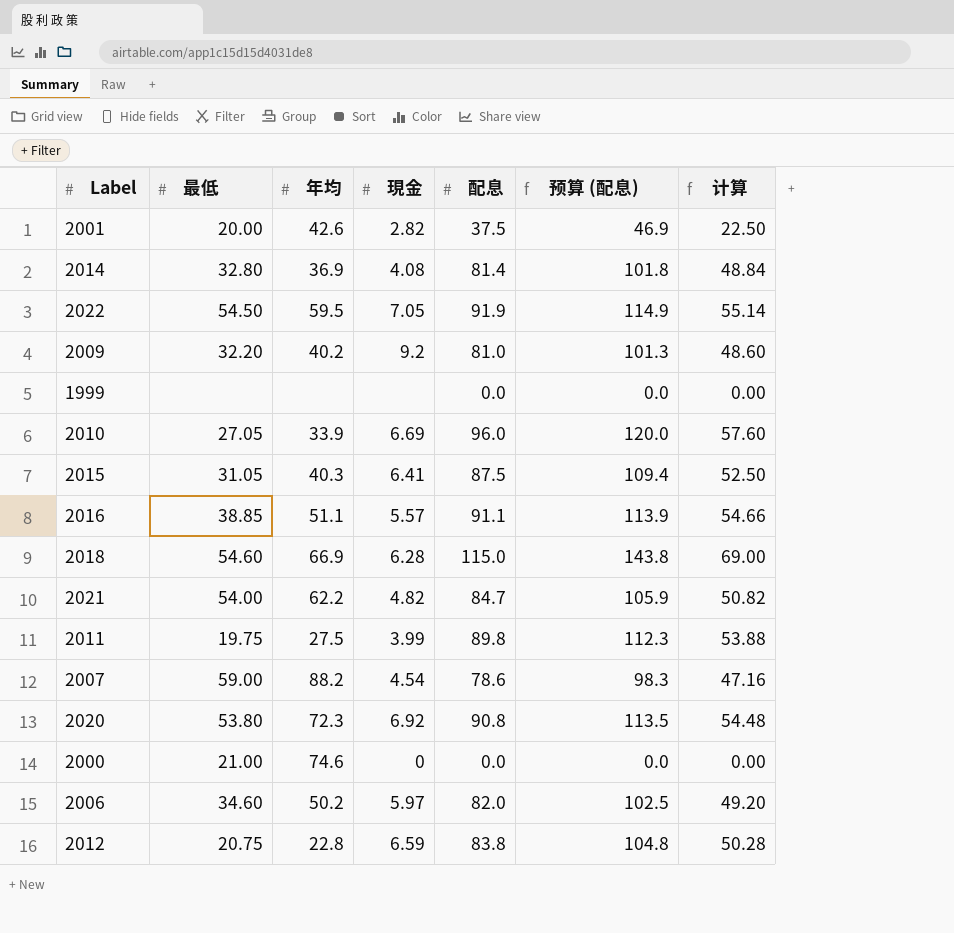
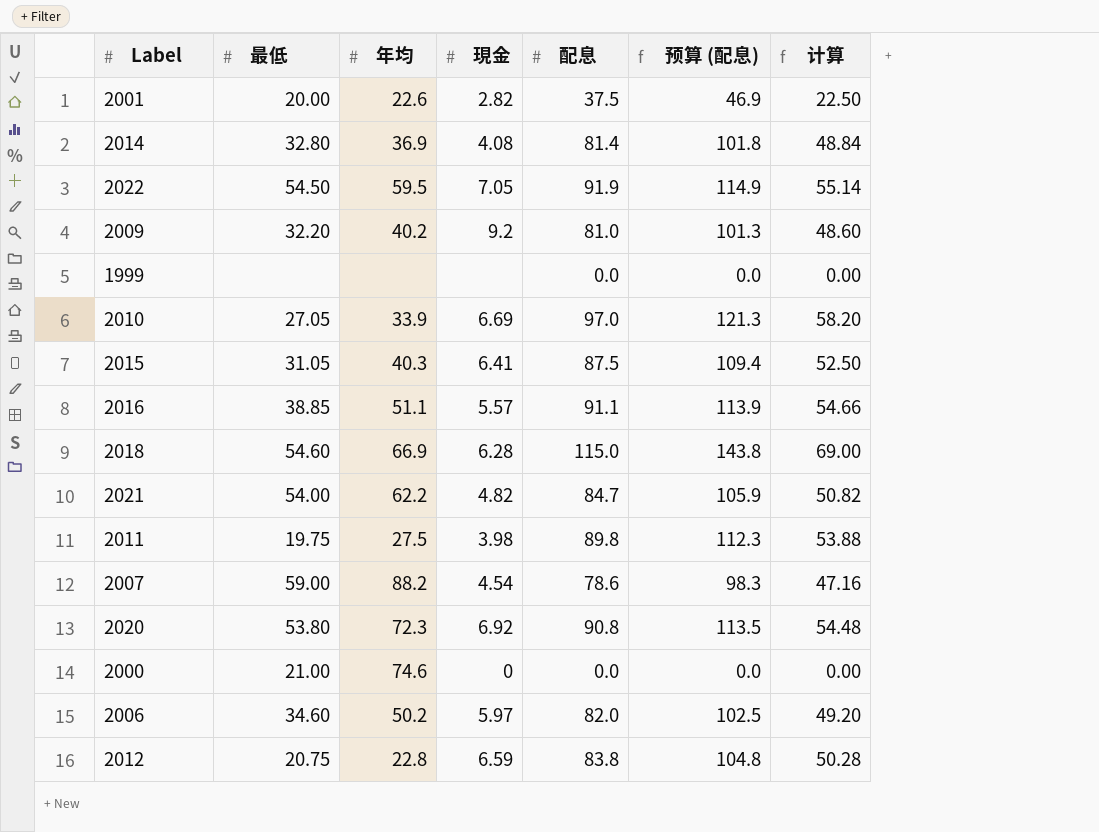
2001 | 年均: 42.6 -> 22.6
2010 | 配息: 96.0 -> 97.0
2010 | 预算 (配息): 120.0 -> 121.3
2010 | 计算: 57.60 -> 58.20
2011 | 現金: 3.99 -> 3.98

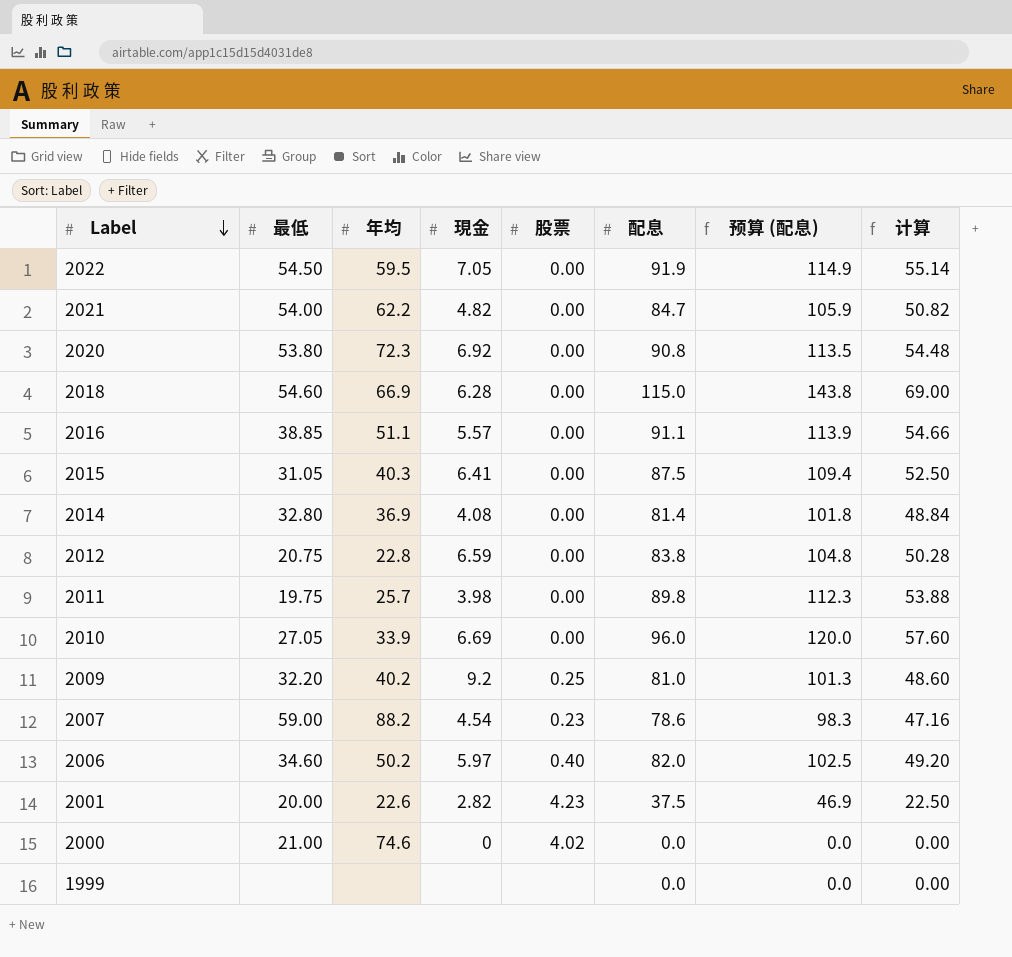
row order: none -> Label descending
column 股票 | position: none -> 5
2011 | 年均: 27.5 -> 25.7
2010 | 配息: 97.0 -> 96.0
2010 | 预算 (配息): 121.3 -> 120.0
2010 | 计算: 58.20 -> 57.60

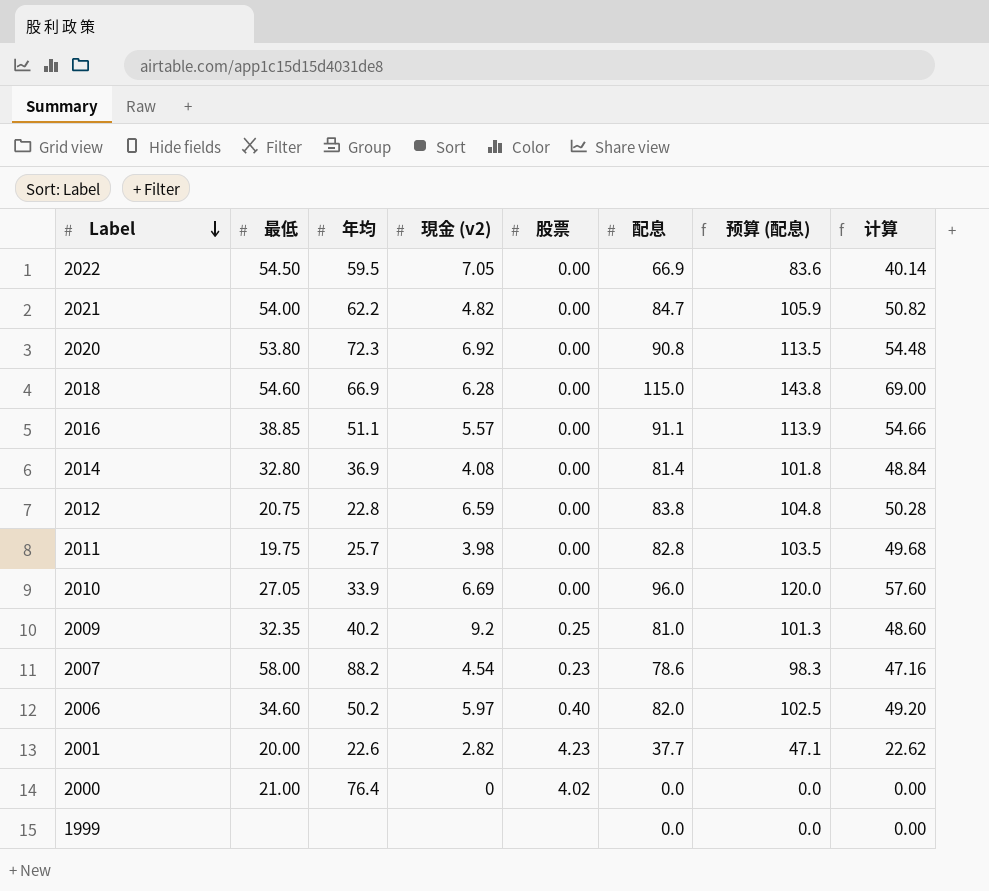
column name: 現金 -> 現金 (v2)
row 2015: 31.05 | 40.3 | 6.41 | 0.00 | 87.5 | 109.4 | 52.50 -> none
2022 | 配息: 91.9 -> 66.9
2022 | 预算 (配息): 114.9 -> 83.6
2022 | 计算: 55.14 -> 40.14
2011 | 配息: 89.8 -> 82.8
2011 | 预算 (配息): 112.3 -> 103.5
2011 | 计算: 53.88 -> 49.68
2009 | 最低: 32.20 -> 32.35
2007 | 最低: 59.00 -> 58.00
2001 | 配息: 37.5 -> 37.7
2001 | 预算 (配息): 46.9 -> 47.1
2001 | 计算: 22.50 -> 22.62
2000 | 年均: 74.6 -> 76.4

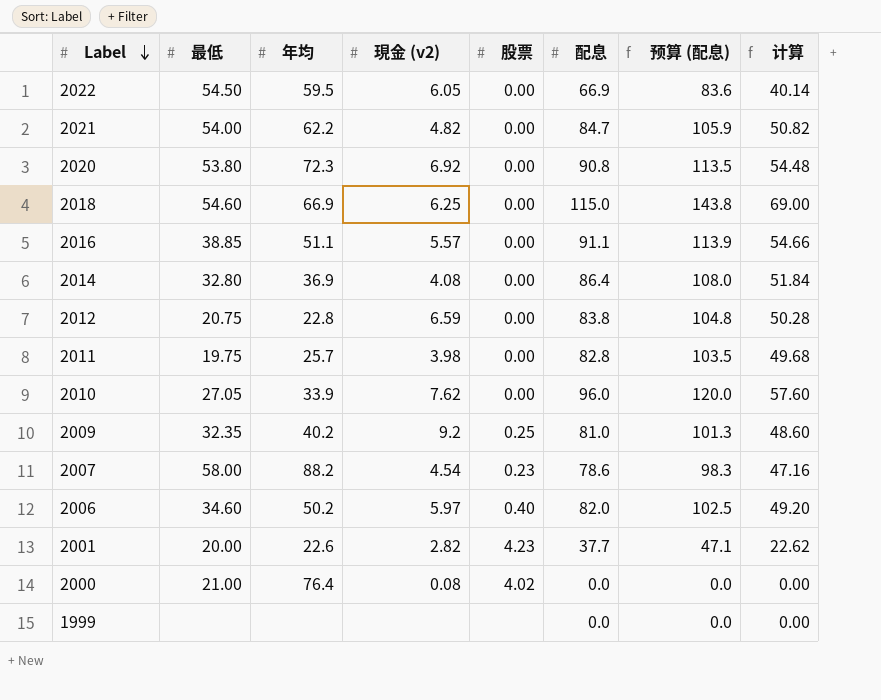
2022 | 現金 (v2): 7.05 -> 6.05
2018 | 現金 (v2): 6.28 -> 6.25
2014 | 配息: 81.4 -> 86.4
2014 | 预算 (配息): 101.8 -> 108.0
2014 | 计算: 48.84 -> 51.84
2010 | 現金 (v2): 6.69 -> 7.62
2000 | 現金 (v2): 0 -> 0.08

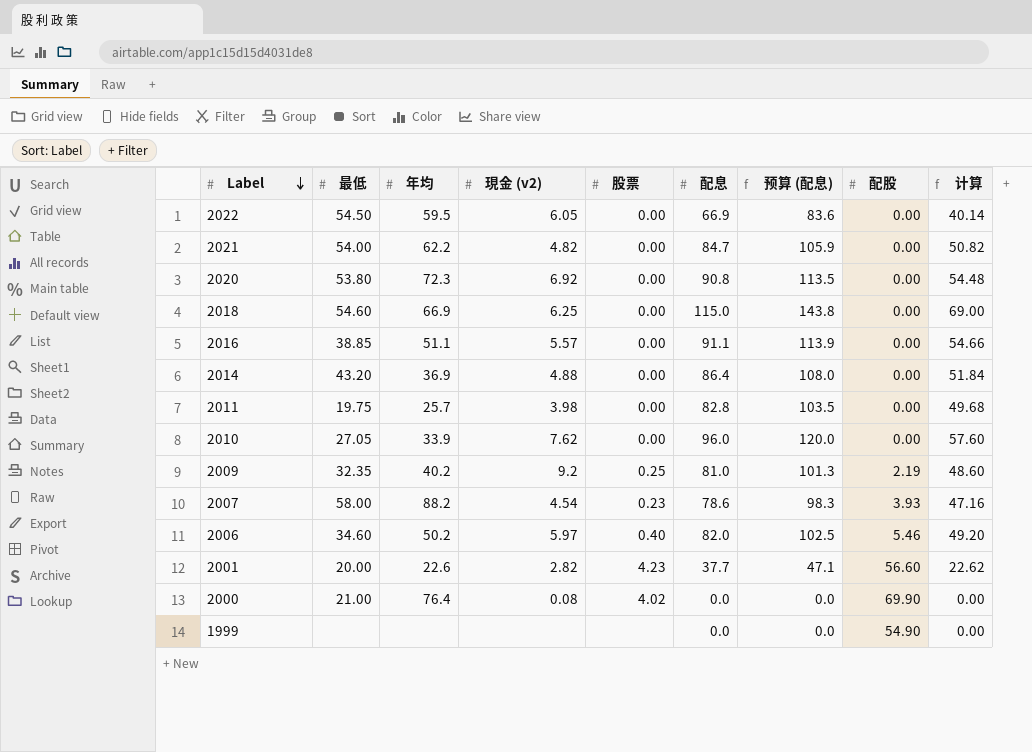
column 配股 | position: none -> 8
row 2012: 20.75 | 22.8 | 6.59 | 0.00 | 83.8 | 104.8 | 50.28 -> none
2014 | 最低: 32.80 -> 43.20
2014 | 現金 (v2): 4.08 -> 4.88

